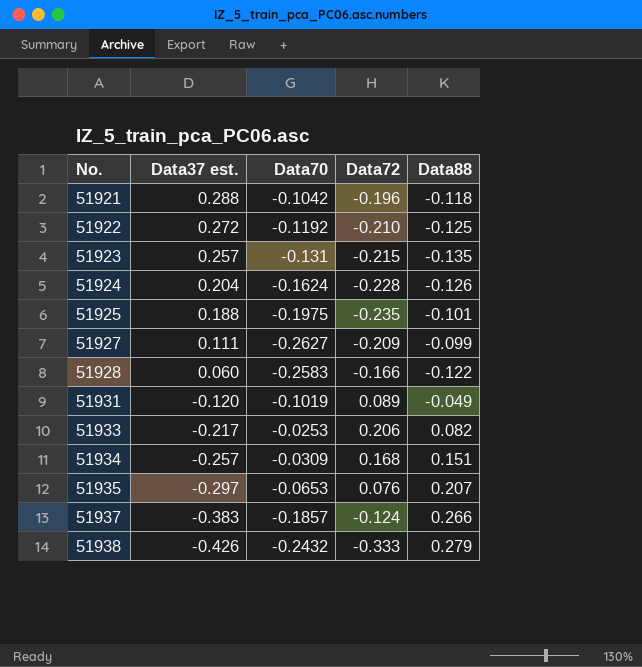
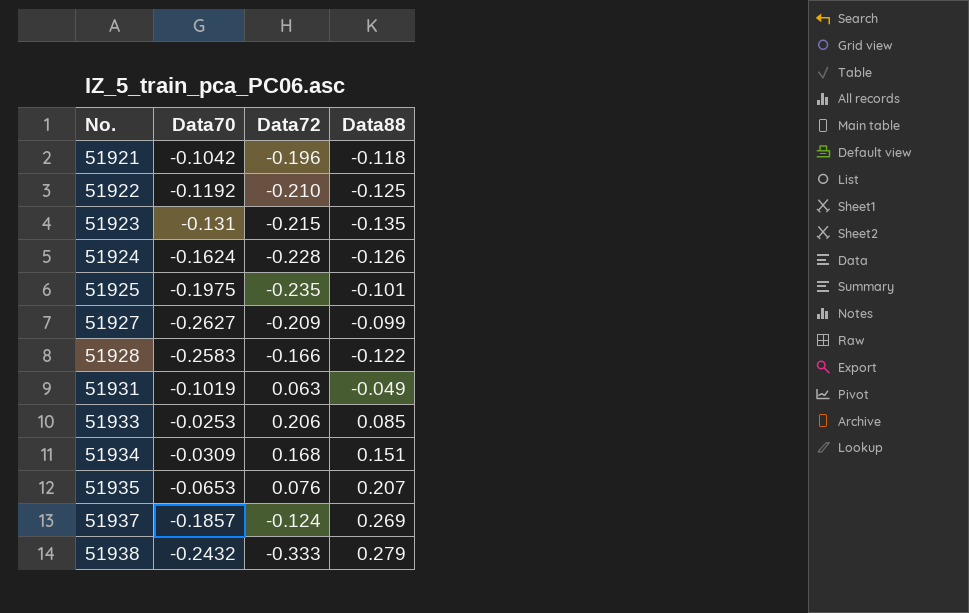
column Data37 est. | position: 2 -> none
51931 | Data72: 0.089 -> 0.063
51933 | Data88: 0.082 -> 0.085
51937 | Data88: 0.266 -> 0.269

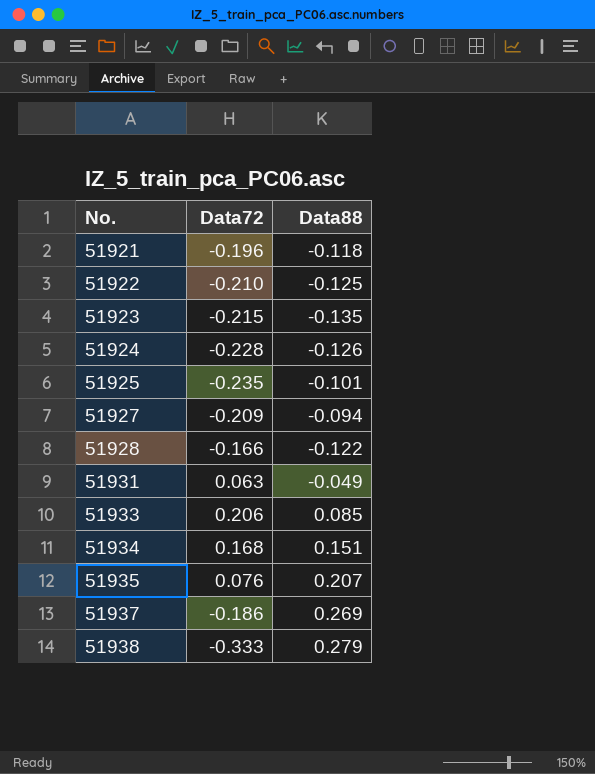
column Data70 | position: 2 -> none
51927 | Data88: -0.099 -> -0.094
51937 | Data72: -0.124 -> -0.186

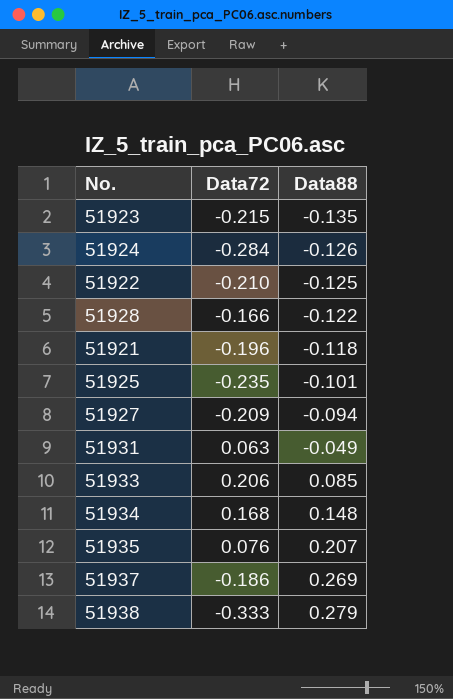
row order: No. ascending -> Data88 ascending
51924 | Data72: -0.228 -> -0.284
51934 | Data88: 0.151 -> 0.148

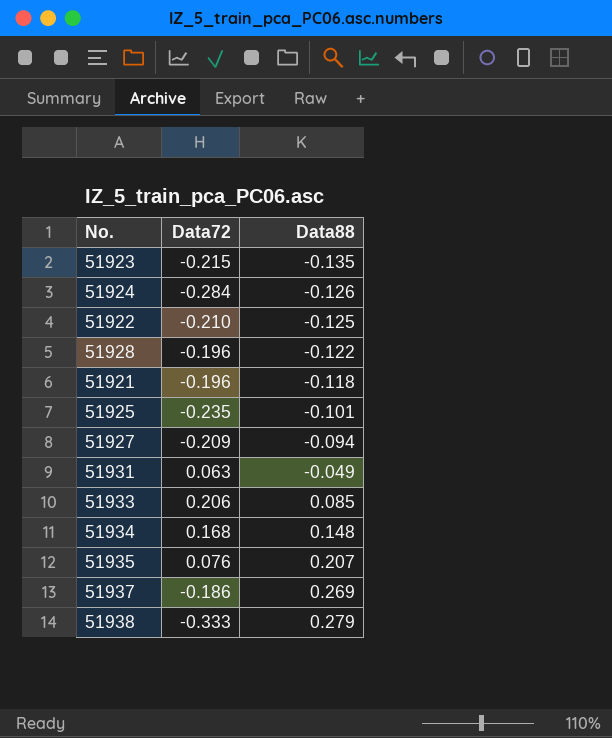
51928 | Data72: -0.166 -> -0.196

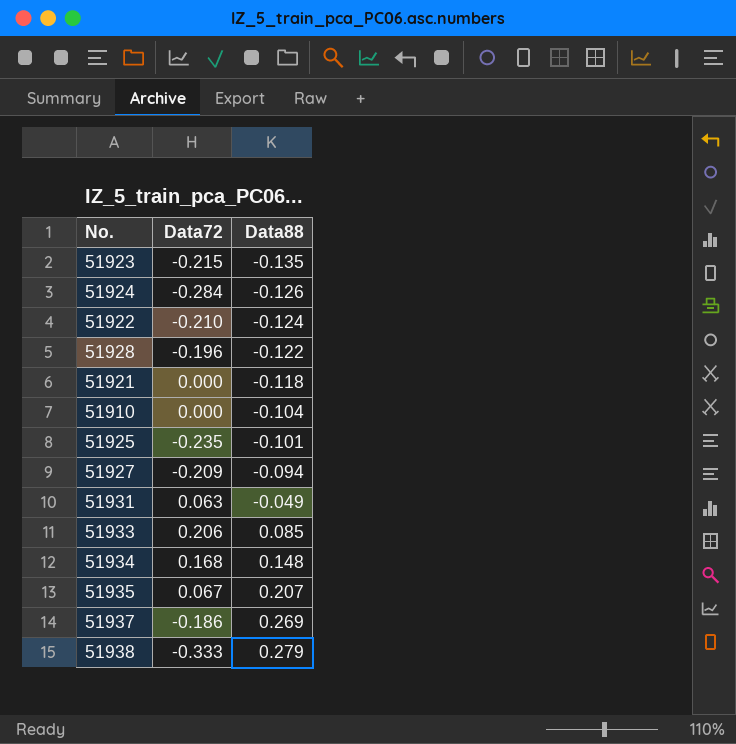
51922 | Data88: -0.125 -> -0.124
51921 | Data72: -0.196 -> 0.000
row 51910: none -> 0.000 | -0.104
51935 | Data72: 0.076 -> 0.067

